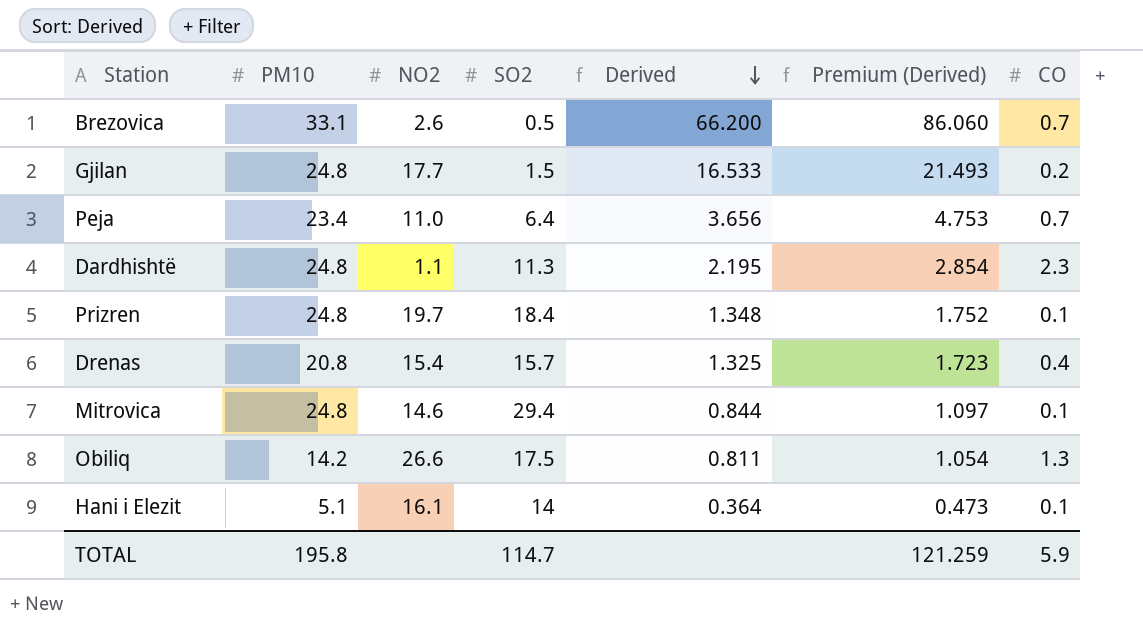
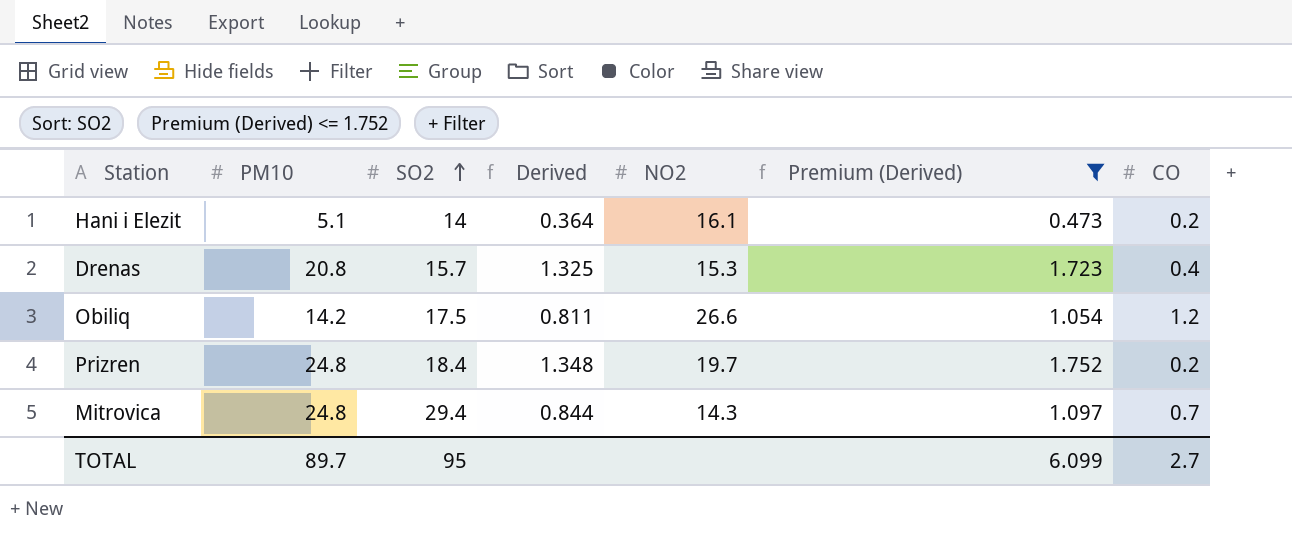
filter: none -> Premium (Derived) <= 1.752
row order: Derived descending -> SO2 ascending
column NO2 | position: 3 -> 5
Hani i Elezit | CO: 0.1 -> 0.2
Drenas | NO2: 15.4 -> 15.3
Obiliq | CO: 1.3 -> 1.2
Prizren | CO: 0.1 -> 0.2
Mitrovica | NO2: 14.6 -> 14.3
Mitrovica | CO: 0.1 -> 0.7
TOTAL | PM10: 195.8 -> 89.7
TOTAL | SO2: 114.7 -> 95
TOTAL | Premium (Derived): 121.259 -> 6.099
TOTAL | CO: 5.9 -> 2.7

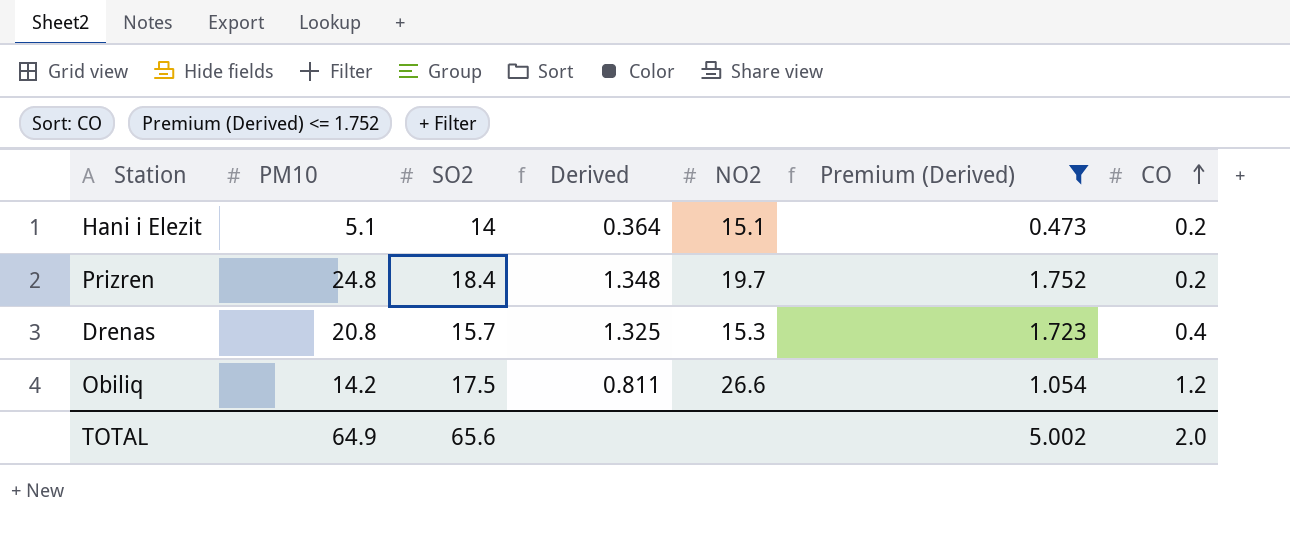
row order: SO2 ascending -> CO ascending
row Mitrovica: 24.8 | 29.4 | 0.844 | 14.3 | 1.097 | 0.7 -> none
Hani i Elezit | NO2: 16.1 -> 15.1
TOTAL | PM10: 89.7 -> 64.9
TOTAL | SO2: 95 -> 65.6
TOTAL | Premium (Derived): 6.099 -> 5.002
TOTAL | CO: 2.7 -> 2.0

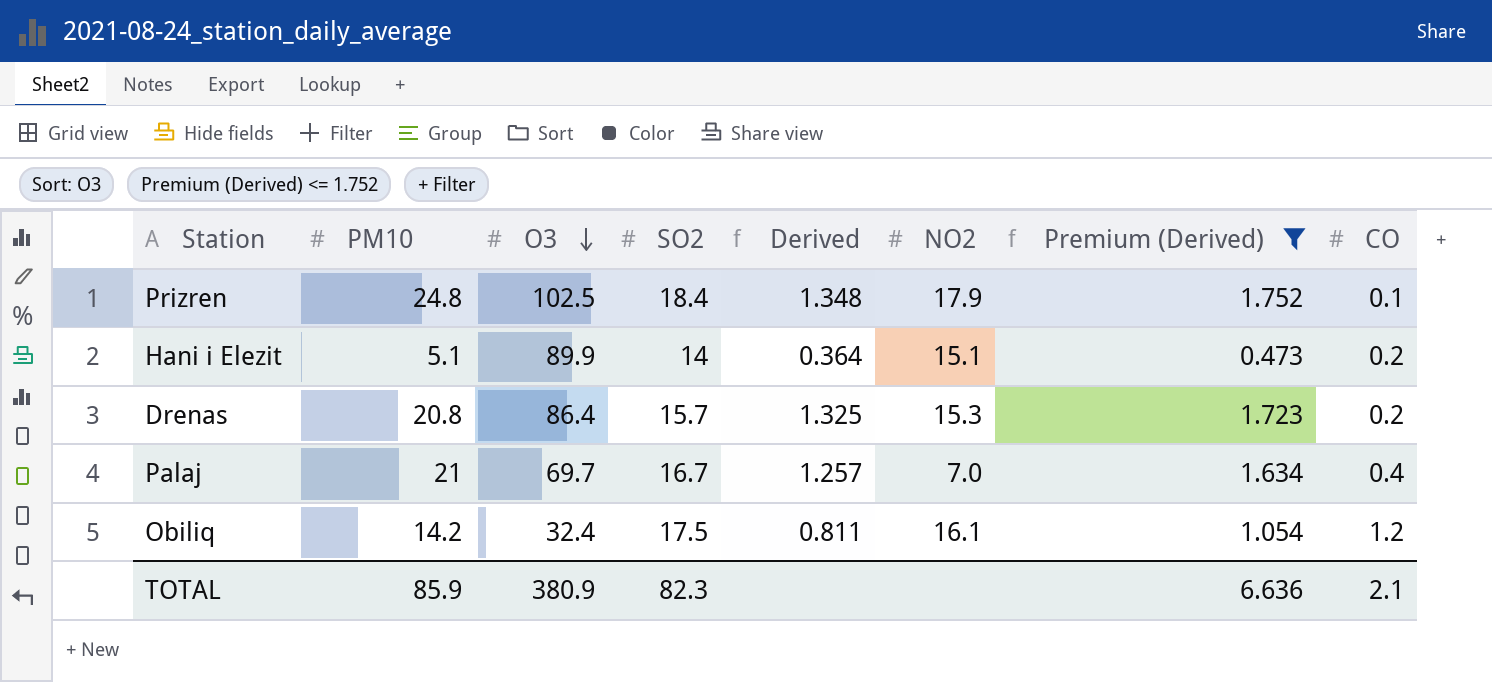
row order: CO ascending -> O3 descending
column O3 | position: none -> 3
Prizren | NO2: 19.7 -> 17.9
Prizren | CO: 0.2 -> 0.1
Drenas | CO: 0.4 -> 0.2
row Palaj: none -> 21 | 69.7 | 16.7 | 1.257 | 7.0 | 1.634 | 0.4
Obiliq | NO2: 26.6 -> 16.1
TOTAL | PM10: 64.9 -> 85.9
TOTAL | SO2: 65.6 -> 82.3
TOTAL | Premium (Derived): 5.002 -> 6.636
TOTAL | CO: 2.0 -> 2.1

